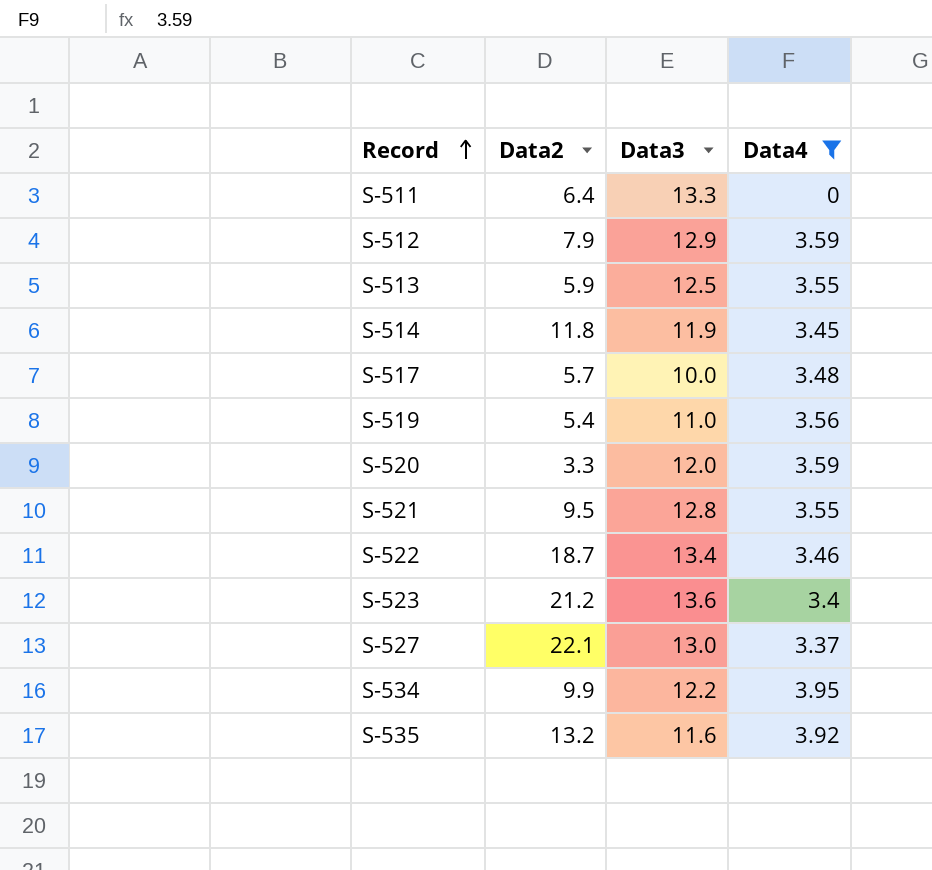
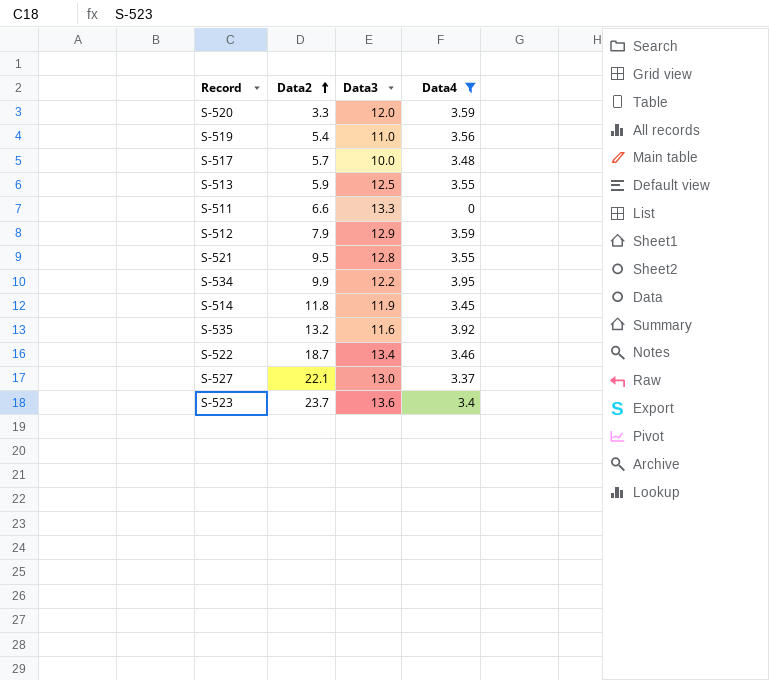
row order: Record ascending -> Data2 ascending
S-511 | Data2: 6.4 -> 6.6
S-523 | Data2: 21.2 -> 23.7

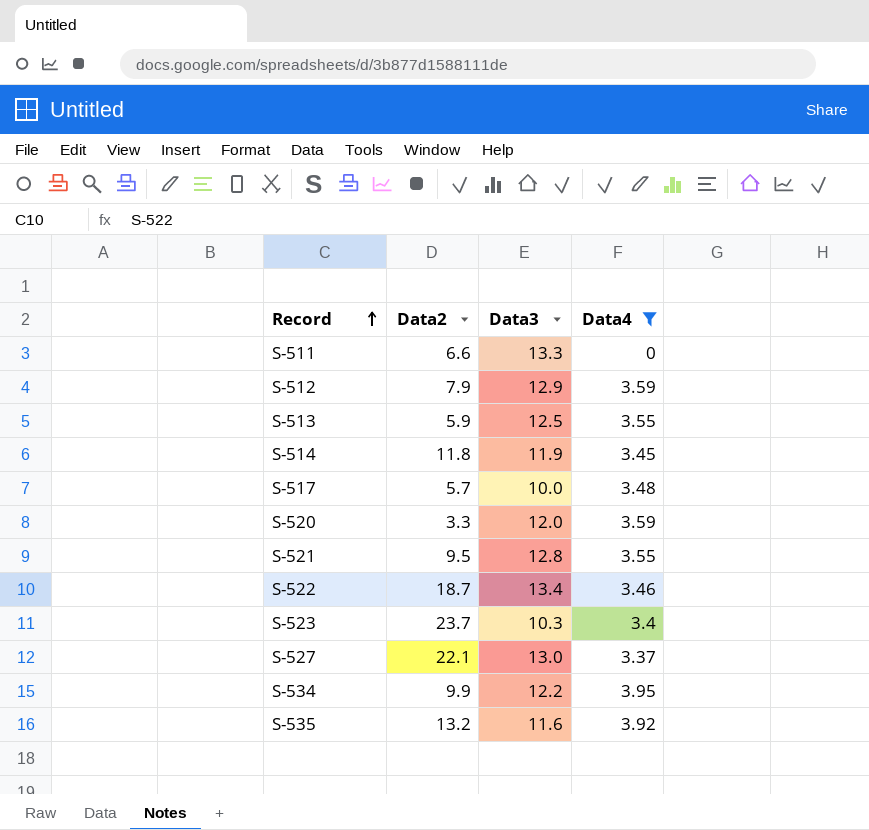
row order: Data2 ascending -> Record ascending
row S-519: 5.4 | 11.0 | 3.56 -> none
S-523 | Data3: 13.6 -> 10.3

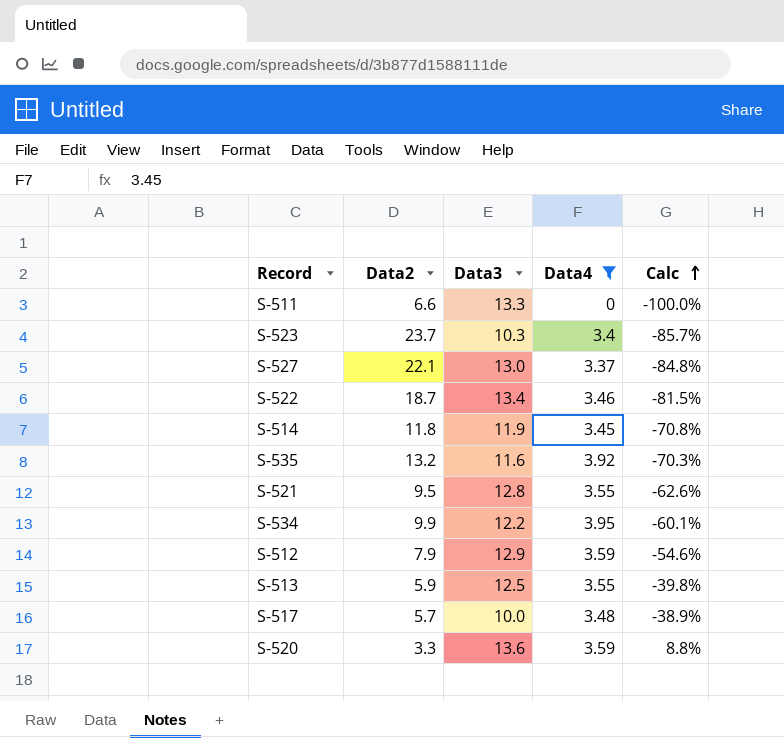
row order: Record ascending -> Calc ascending
column Calc | formula: none -> ([Data4] - [Data2]) / [Data2]
S-520 | Data3: 12.0 -> 13.6

